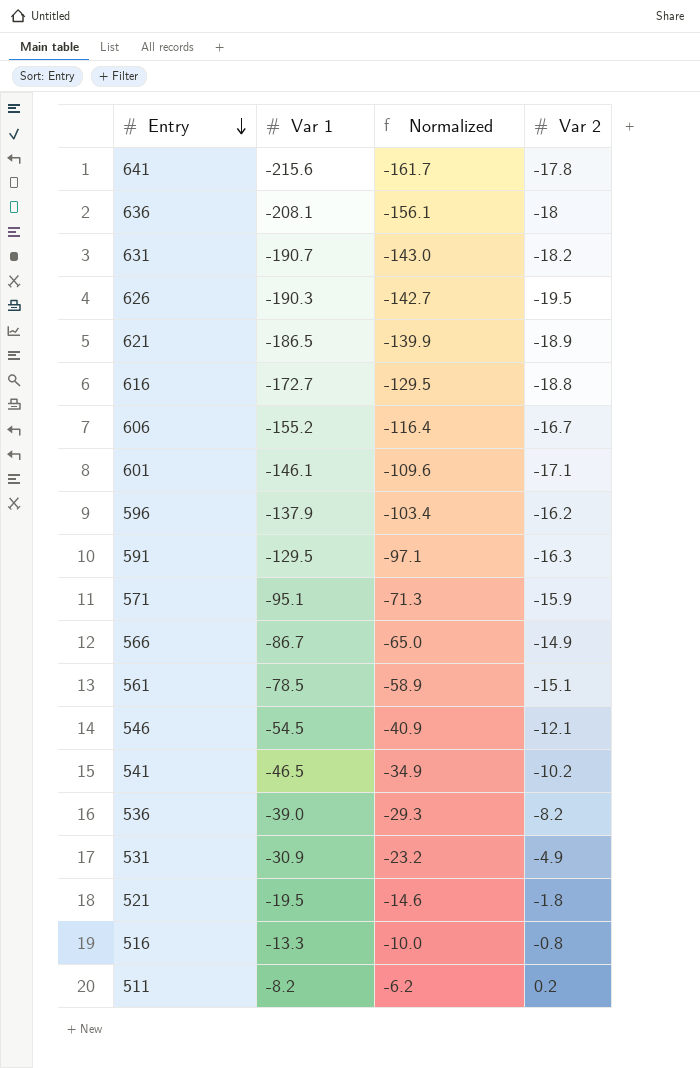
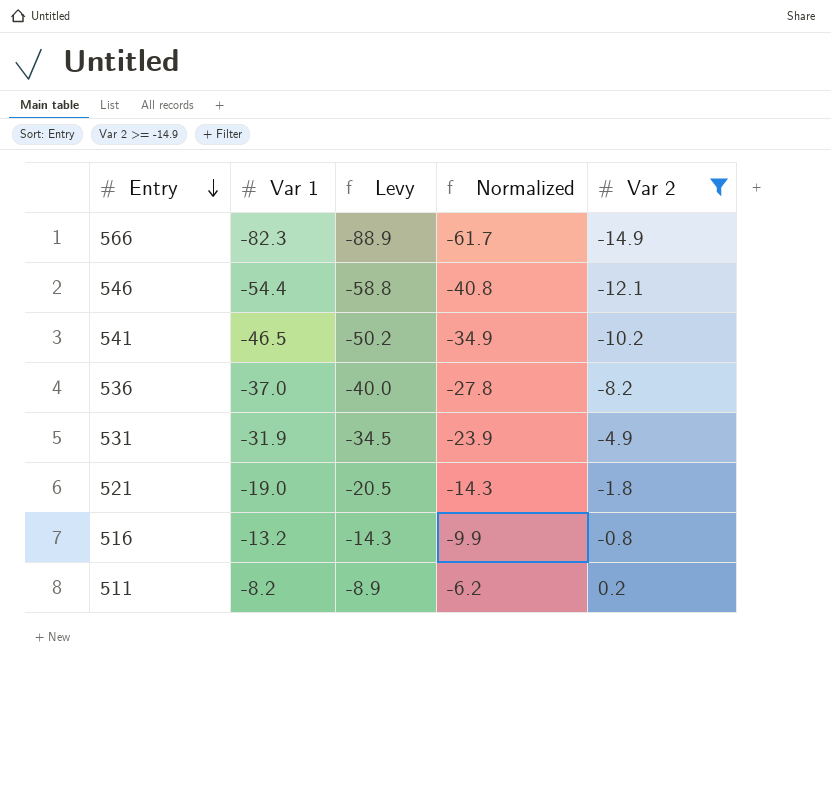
filter: none -> Var 2 >= -14.9
column Levy | formula: none -> [Var 1] * 1.08
566 | Var 1: -86.7 -> -82.3
566 | Normalized: -65.0 -> -61.7
546 | Var 1: -54.5 -> -54.4
546 | Normalized: -40.9 -> -40.8
536 | Var 1: -39.0 -> -37.0
536 | Normalized: -29.3 -> -27.8
531 | Var 1: -30.9 -> -31.9
531 | Normalized: -23.2 -> -23.9
521 | Var 1: -19.5 -> -19.0
521 | Normalized: -14.6 -> -14.3
516 | Var 1: -13.3 -> -13.2
516 | Normalized: -10.0 -> -9.9

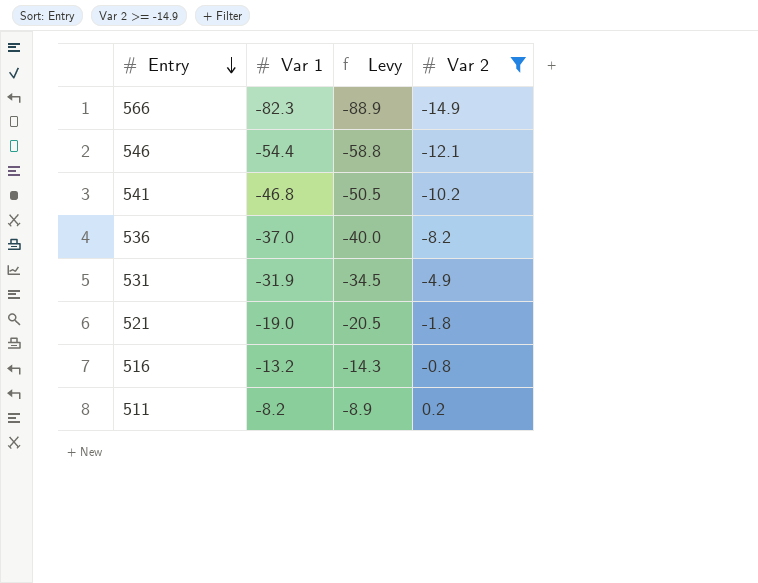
column Normalized | formula: [Var 1] * 0.75 -> none
541 | Var 1: -46.5 -> -46.8
541 | Levy: -50.2 -> -50.5

